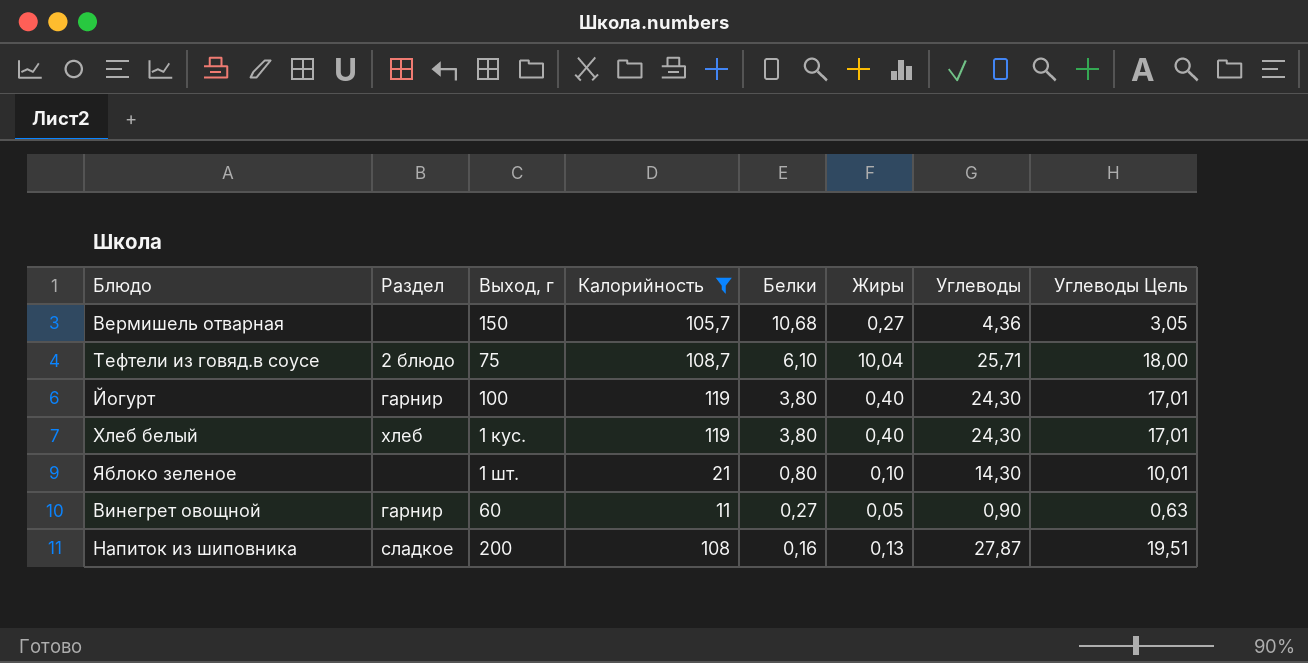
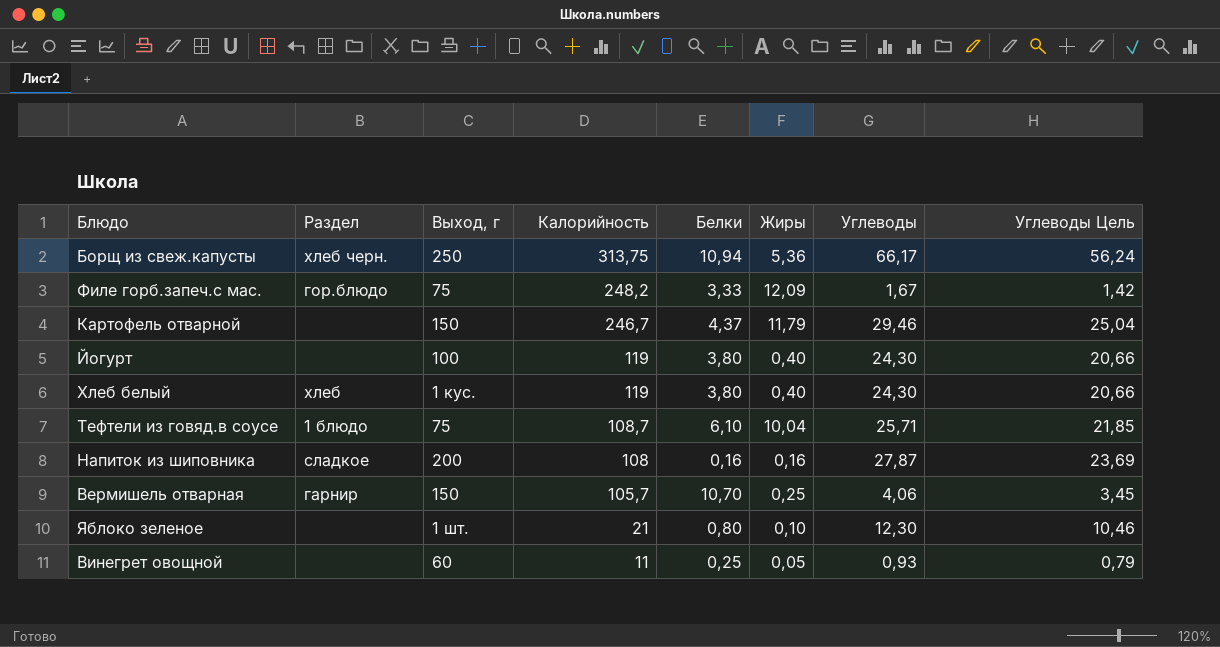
filter: Калорийность <= 119 -> none
row order: Белки descending -> Калорийность descending
column Углеводы Цель | formula: [Углеводы] * 0,7 -> [Углеводы] * 0,85
Йогурт | Раздел: гарнир -> none
Тефтели из говяд.в соусе | Раздел: 2 блюдо -> 1 блюдо
Напиток из шиповника | Жиры: 0,13 -> 0,16
Вермишель отварная | Раздел: none -> гарнир
Вермишель отварная | Белки: 10,68 -> 10,70
Вермишель отварная | Жиры: 0,27 -> 0,25
Вермишель отварная | Углеводы: 4,36 -> 4,06
Яблоко зеленое | Углеводы: 14,30 -> 12,30
Винегрет овощной | Раздел: гарнир -> none
Винегрет овощной | Белки: 0,27 -> 0,25
Винегрет овощной | Углеводы: 0,90 -> 0,93

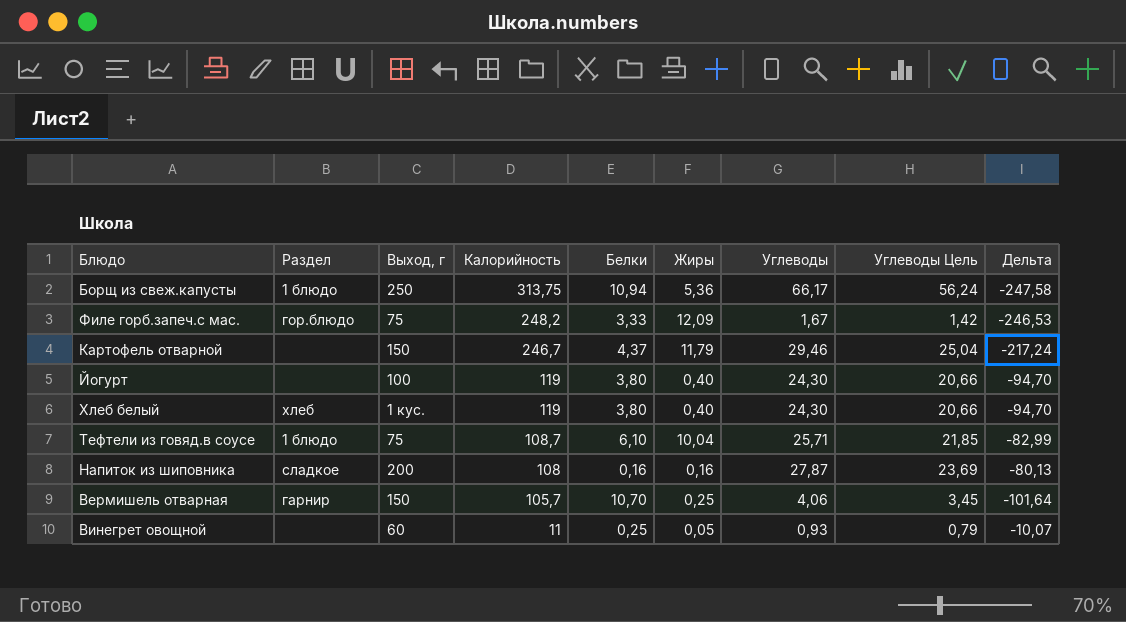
column Дельта | formula: none -> [Углеводы] - [Калорийность]
row Яблоко зеленое: none | 1 шт. | 21 | 0,80 | 0,10 | 12,30 | 10,46 -> none
Борщ из свеж.капусты | Раздел: хлеб черн. -> 1 блюдо

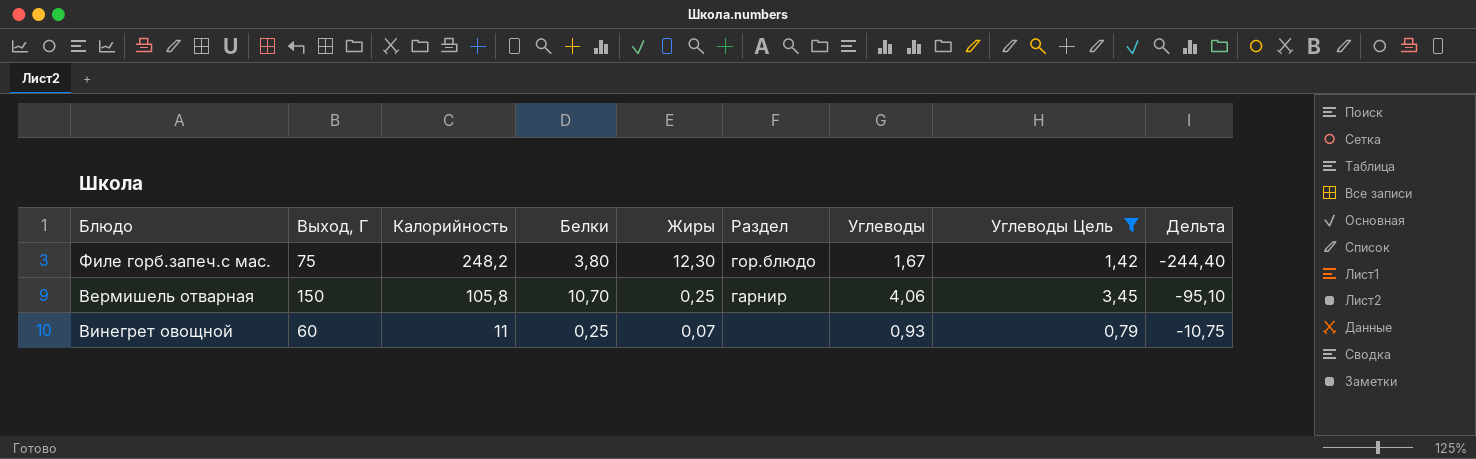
filter: none -> Углеводы Цель <= 3,45
column name: Выход, г -> Выход, Г
column Раздел | position: 2 -> 6
column Дельта | formula: [Углеводы] - [Калорийность] -> [Белки] - [Калорийность]
Филе горб.запеч.с мас. | Белки: 3,33 -> 3,80
Филе горб.запеч.с мас. | Жиры: 12,09 -> 12,30
Вермишель отварная | Калорийность: 105,7 -> 105,8
Винегрет овощной | Жиры: 0,05 -> 0,07

